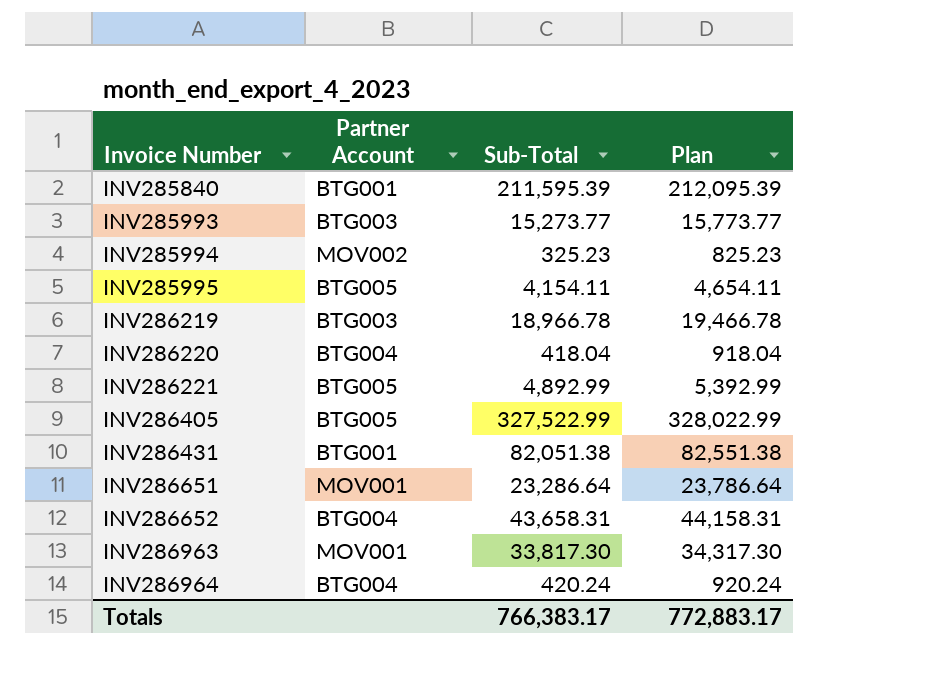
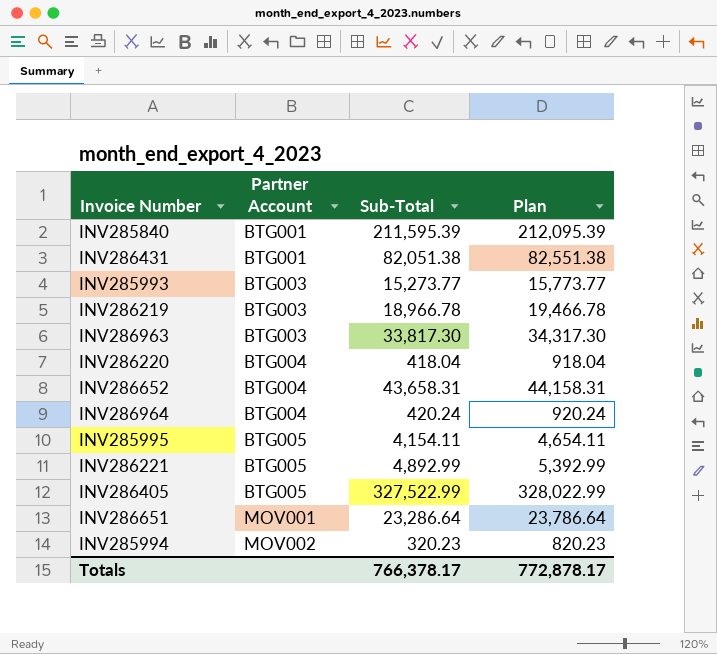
row order: Invoice Number ascending -> Partner Account ascending
INV286963 | Partner Account: MOV001 -> BTG003
INV285994 | Sub-Total: 325.23 -> 320.23
INV285994 | Plan: 825.23 -> 820.23
Totals | Sub-Total: 766,383.17 -> 766,378.17
Totals | Plan: 772,883.17 -> 772,878.17

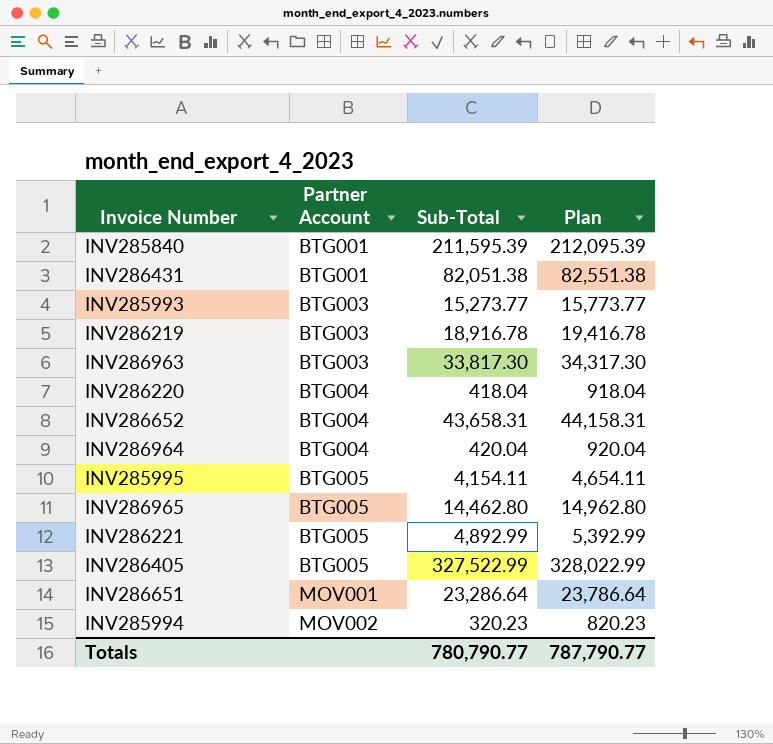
INV286219 | Sub-Total: 18,966.78 -> 18,916.78
INV286219 | Plan: 19,466.78 -> 19,416.78
INV286964 | Sub-Total: 420.24 -> 420.04
INV286964 | Plan: 920.24 -> 920.04
row INV286965: none -> BTG005 | 14,462.80 | 14,962.80
Totals | Sub-Total: 766,378.17 -> 780,790.77
Totals | Plan: 772,878.17 -> 787,790.77

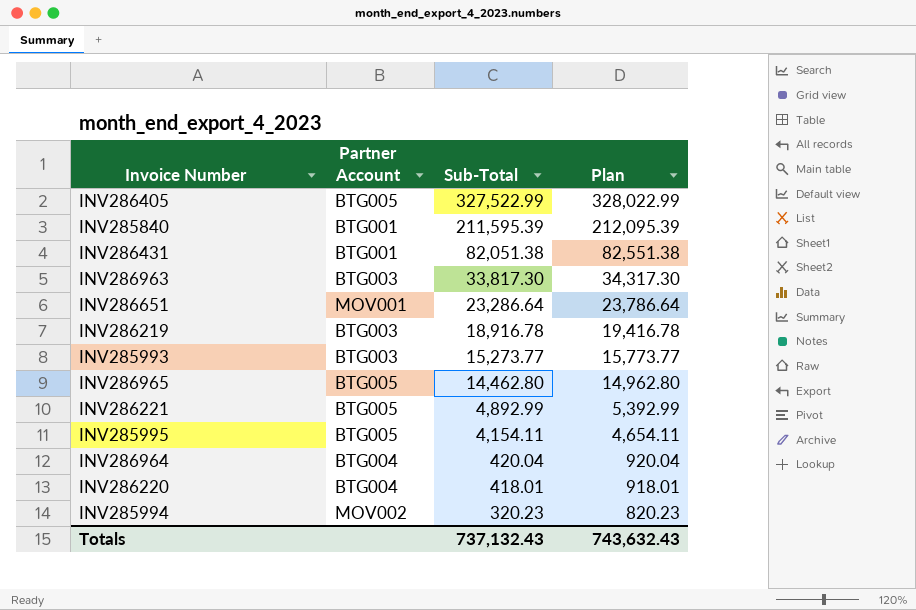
row order: Partner Account ascending -> Sub-Total descending
row INV286652: BTG004 | 43,658.31 | 44,158.31 -> none
INV286220 | Sub-Total: 418.04 -> 418.01
INV286220 | Plan: 918.04 -> 918.01
Totals | Sub-Total: 780,790.77 -> 737,132.43
Totals | Plan: 787,790.77 -> 743,632.43

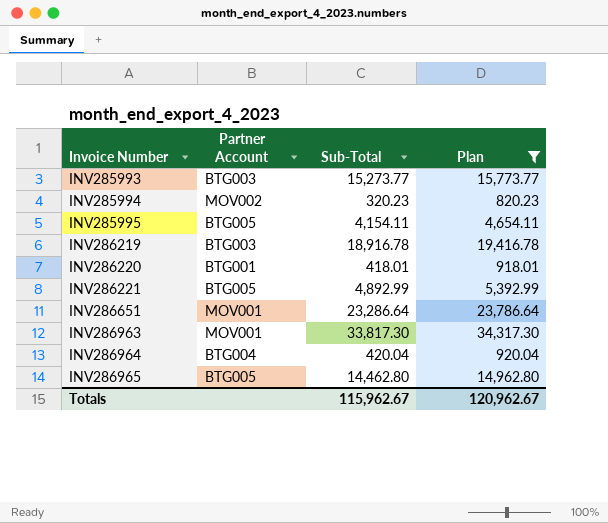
filter: none -> Plan <= 34,317.30
row order: Sub-Total descending -> Invoice Number ascending
INV286220 | Partner Account: BTG004 -> BTG001
INV286963 | Partner Account: BTG003 -> MOV001
Totals | Sub-Total: 737,132.43 -> 115,962.67
Totals | Plan: 743,632.43 -> 120,962.67

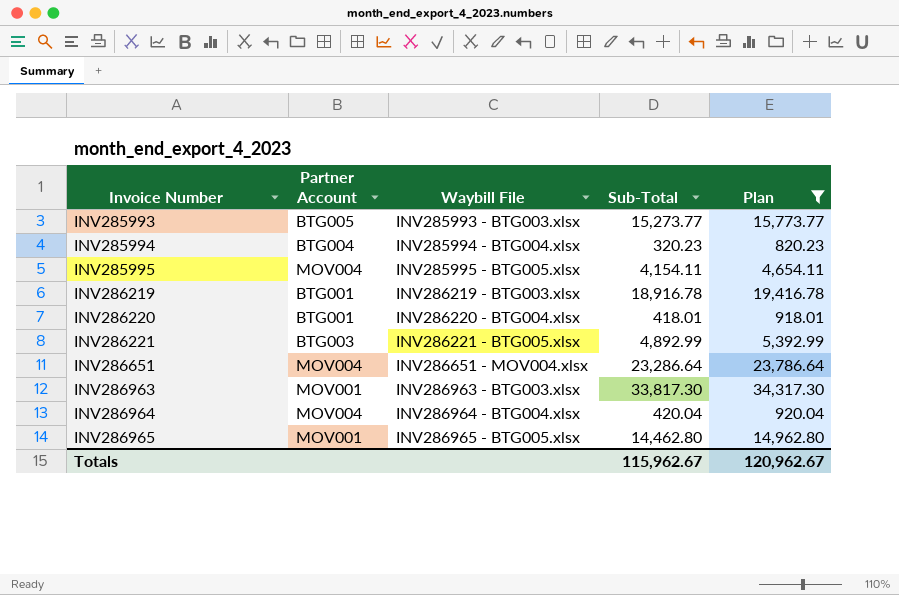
column Waybill File | position: none -> 3
INV285993 | Partner Account: BTG003 -> BTG005
INV285994 | Partner Account: MOV002 -> BTG004
INV285995 | Partner Account: BTG005 -> MOV004
INV286219 | Partner Account: BTG003 -> BTG001
INV286221 | Partner Account: BTG005 -> BTG003
INV286651 | Partner Account: MOV001 -> MOV004
INV286964 | Partner Account: BTG004 -> MOV004
INV286965 | Partner Account: BTG005 -> MOV001

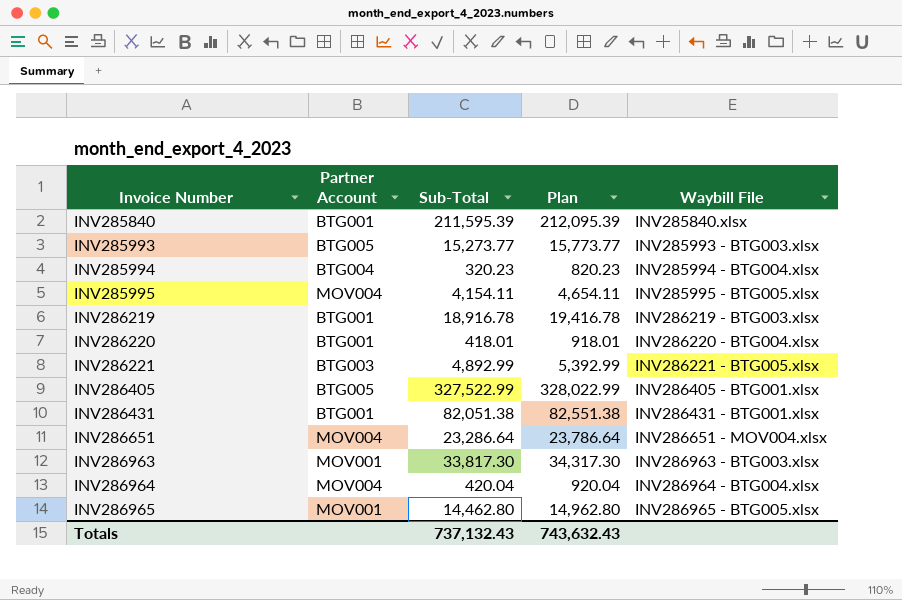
filter: Plan <= 34,317.30 -> none
column Waybill File | position: 3 -> 5
Totals | Sub-Total: 115,962.67 -> 737,132.43
Totals | Plan: 120,962.67 -> 743,632.43

